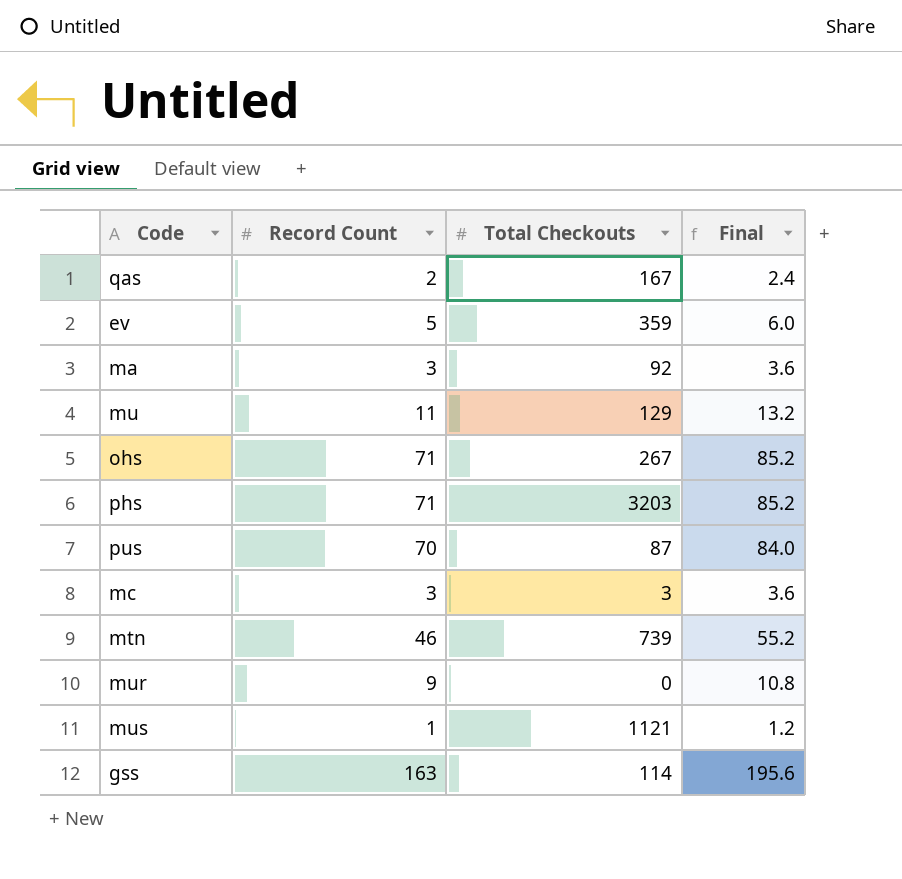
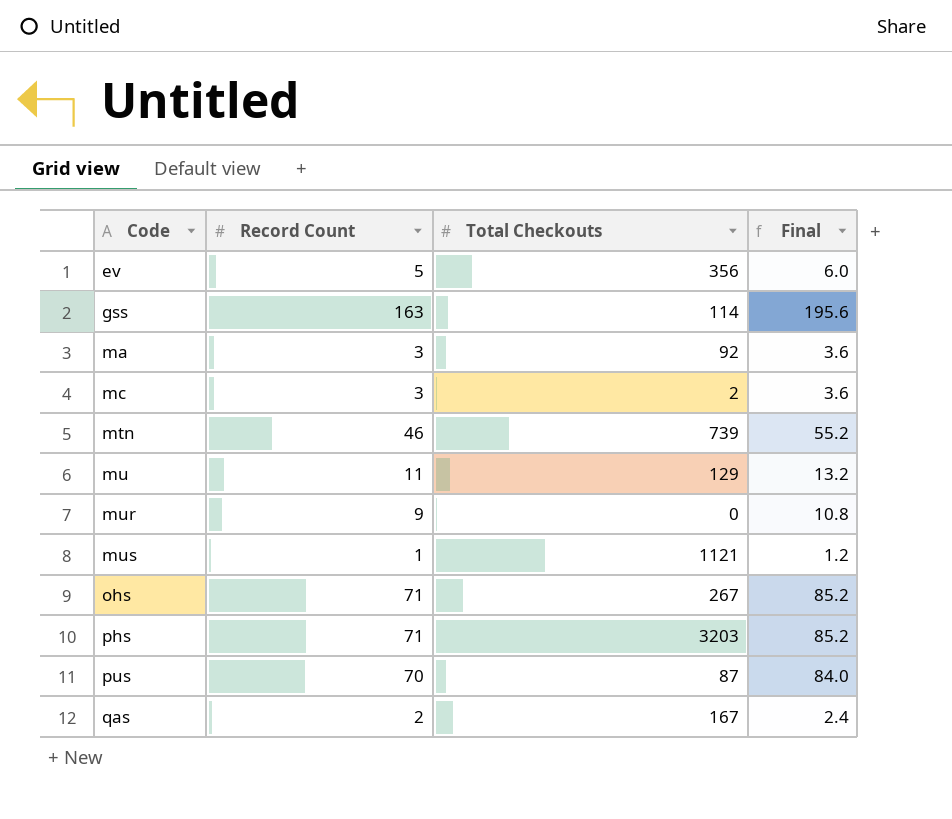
row order: none -> Code ascending
ev | Total Checkouts: 359 -> 356
mc | Total Checkouts: 3 -> 2

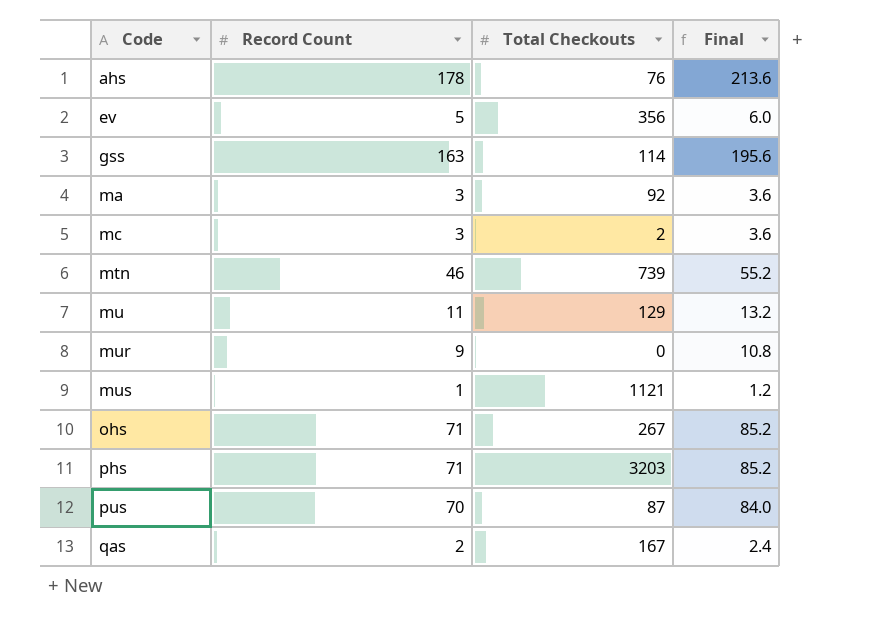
row ahs: none -> 178 | 76 | 213.6

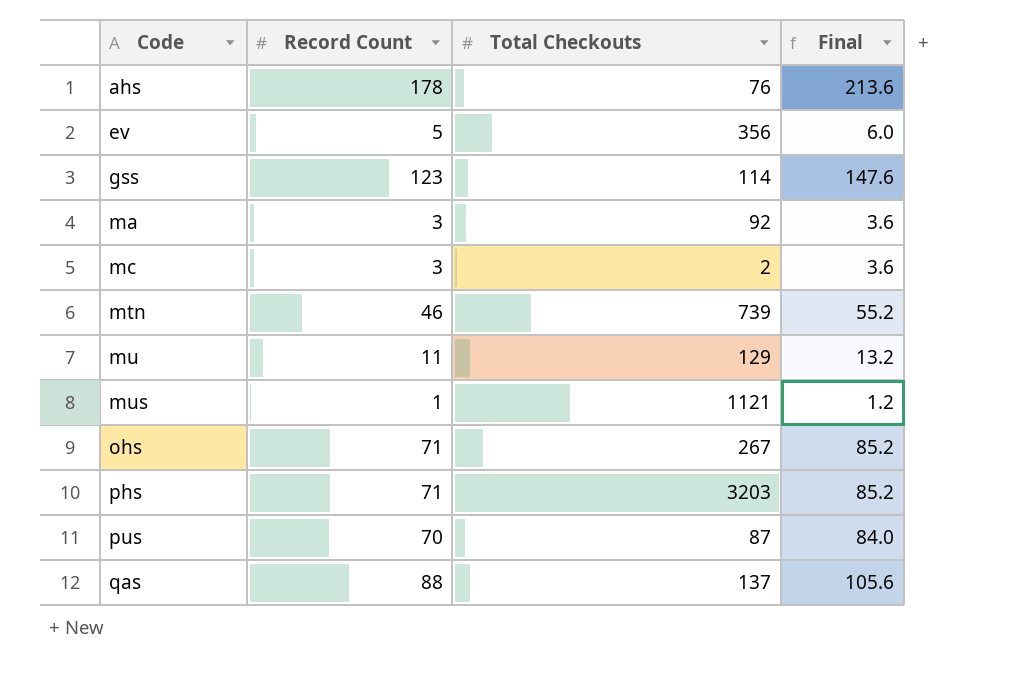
row mur: 9 | 0 | 10.8 -> none
gss | Record Count: 163 -> 123
gss | Final: 195.6 -> 147.6
qas | Record Count: 2 -> 88
qas | Total Checkouts: 167 -> 137
qas | Final: 2.4 -> 105.6

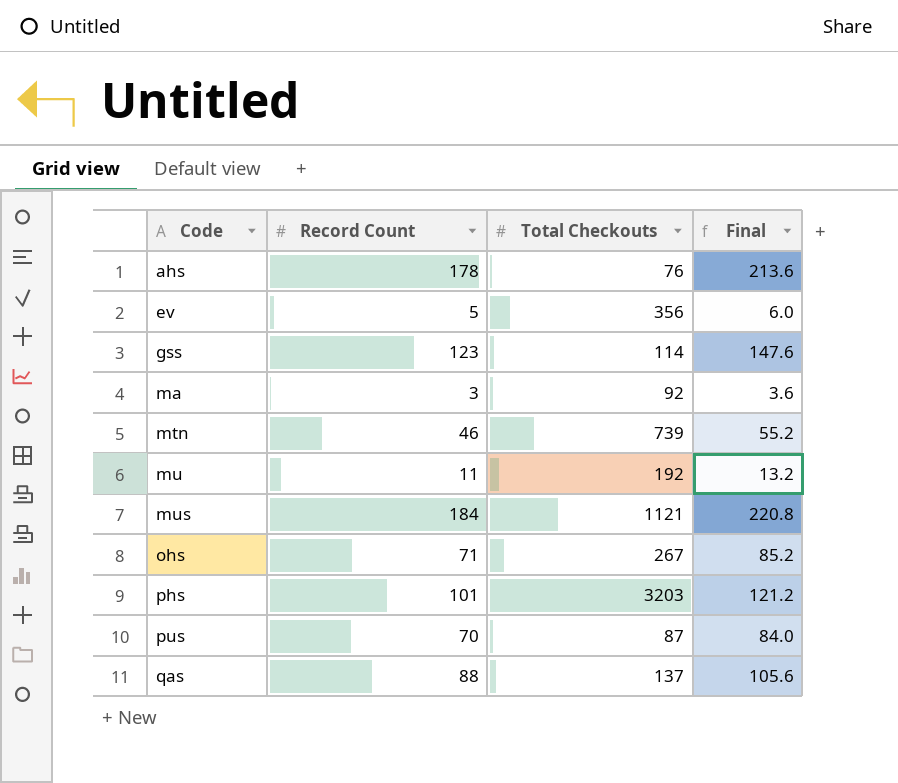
row mc: 3 | 2 | 3.6 -> none
mu | Total Checkouts: 129 -> 192
mus | Record Count: 1 -> 184
mus | Final: 1.2 -> 220.8
phs | Record Count: 71 -> 101
phs | Final: 85.2 -> 121.2

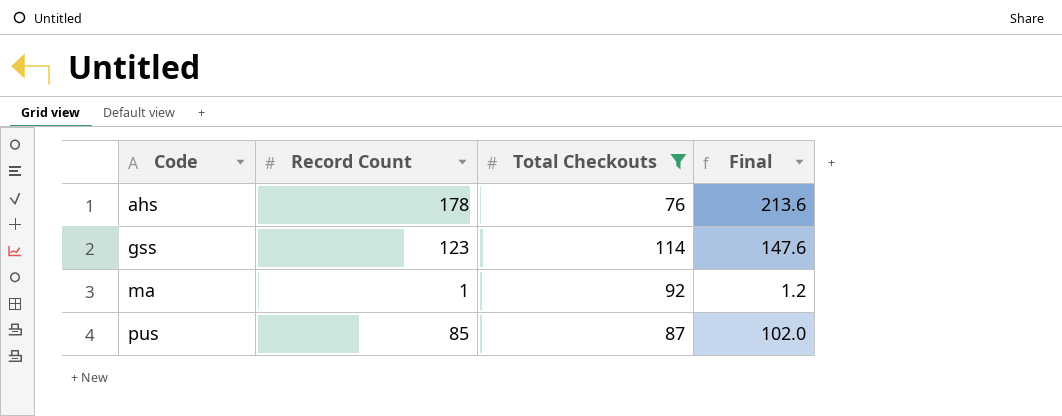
filter: none -> Total Checkouts <= 114
ma | Record Count: 3 -> 1
ma | Final: 3.6 -> 1.2
pus | Record Count: 70 -> 85
pus | Final: 84.0 -> 102.0

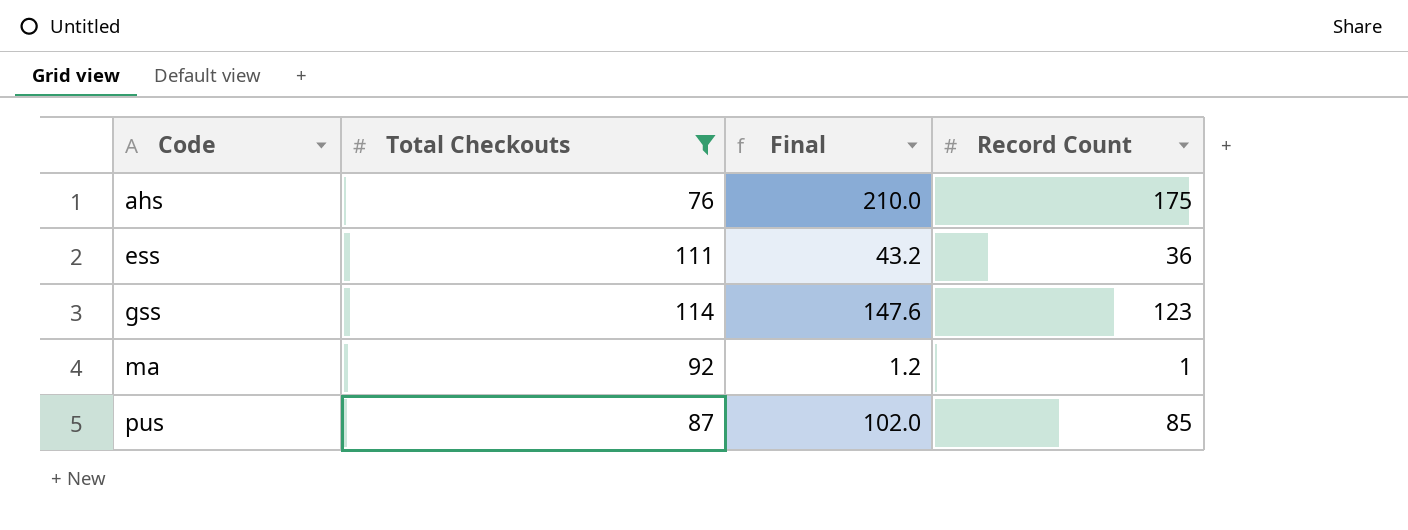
column Record Count | position: 2 -> 4
ahs | Final: 213.6 -> 210.0
ahs | Record Count: 178 -> 175
row ess: none -> 111 | 43.2 | 36

